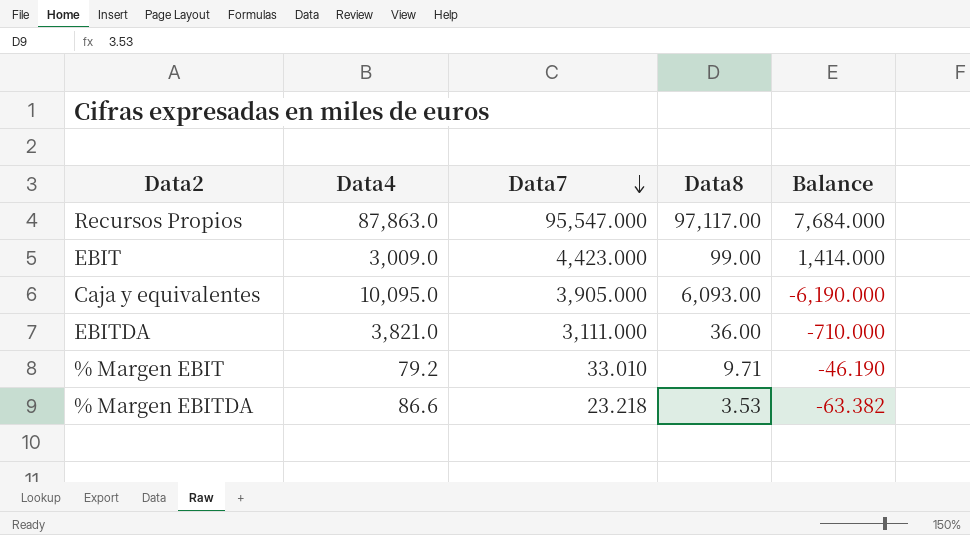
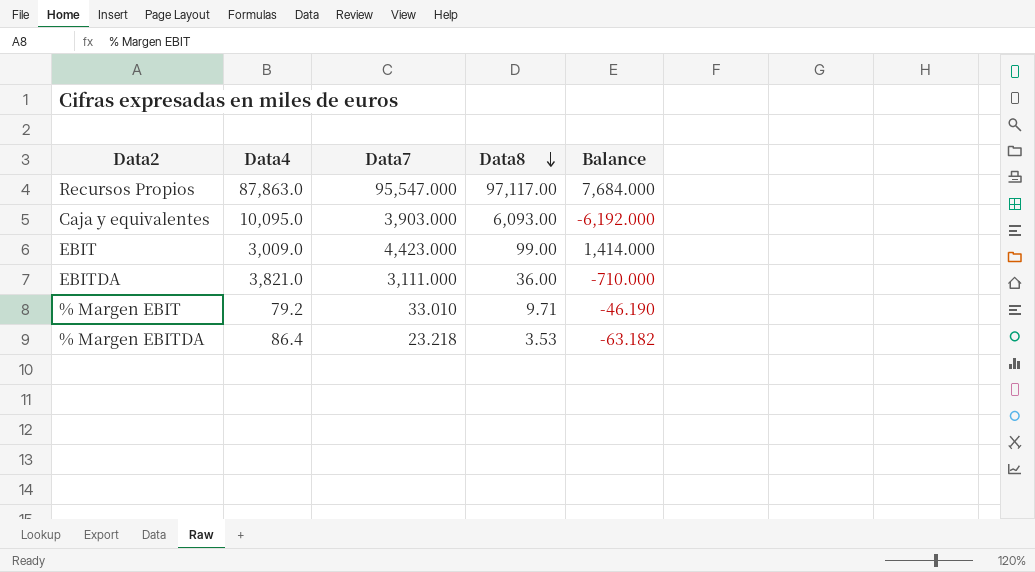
row order: Data7 descending -> Data8 descending
Caja y equivalentes | Data7: 3,905.000 -> 3,903.000
Caja y equivalentes | Balance: -6,190.000 -> -6,192.000
% Margen EBITDA | Data4: 86.6 -> 86.4
% Margen EBITDA | Balance: -63.382 -> -63.182

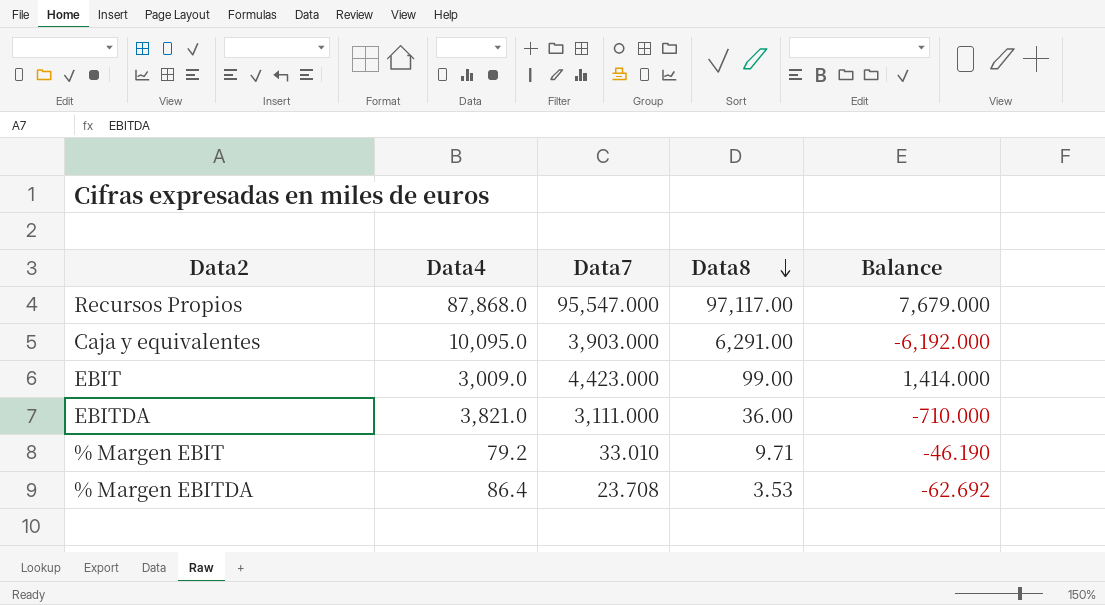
Recursos Propios | Data4: 87,863.0 -> 87,868.0
Recursos Propios | Balance: 7,684.000 -> 7,679.000
Caja y equivalentes | Data8: 6,093.00 -> 6,291.00
% Margen EBITDA | Data7: 23.218 -> 23.708
% Margen EBITDA | Balance: -63.182 -> -62.692

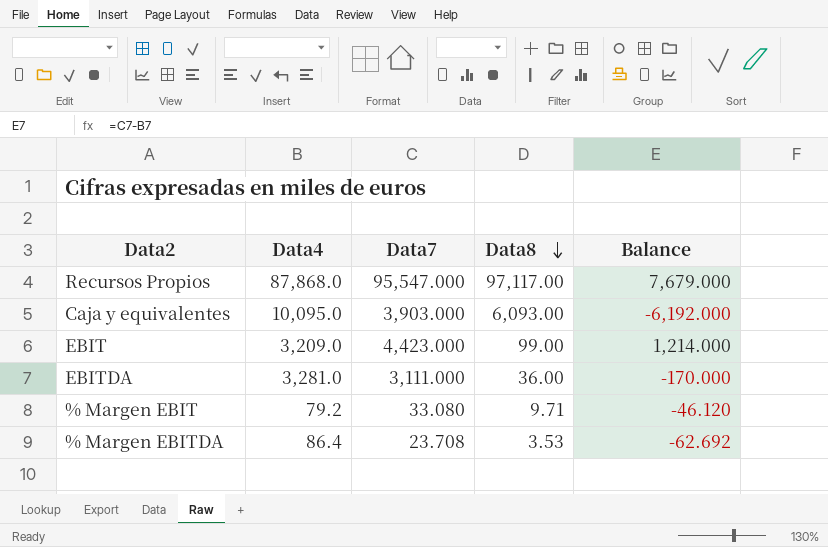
Caja y equivalentes | Data8: 6,291.00 -> 6,093.00
EBIT | Data4: 3,009.0 -> 3,209.0
EBIT | Balance: 1,414.000 -> 1,214.000
EBITDA | Data4: 3,821.0 -> 3,281.0
EBITDA | Balance: -710.000 -> -170.000
% Margen EBIT | Data7: 33.010 -> 33.080
% Margen EBIT | Balance: -46.190 -> -46.120

